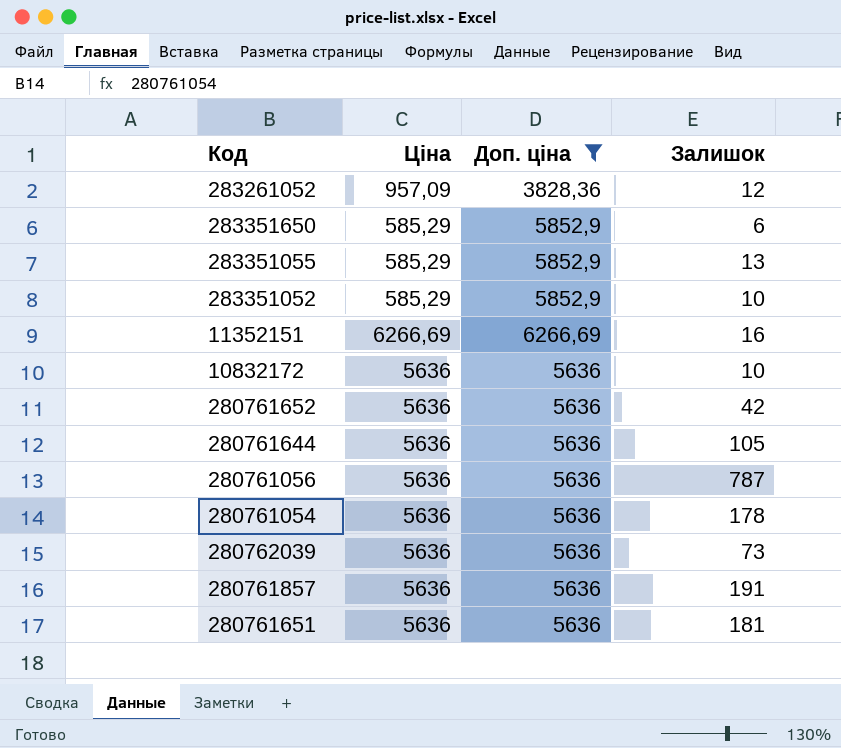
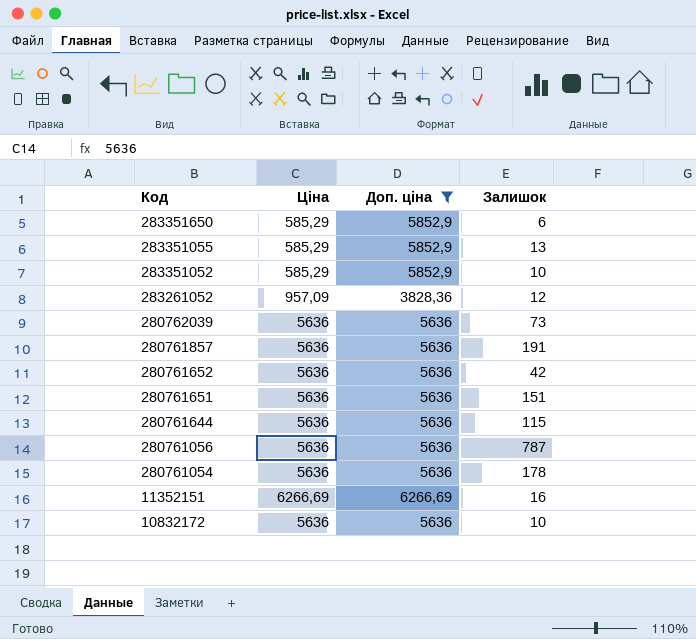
row order: none -> Код descending
280761651 | Залишок: 181 -> 151
280761644 | Залишок: 105 -> 115

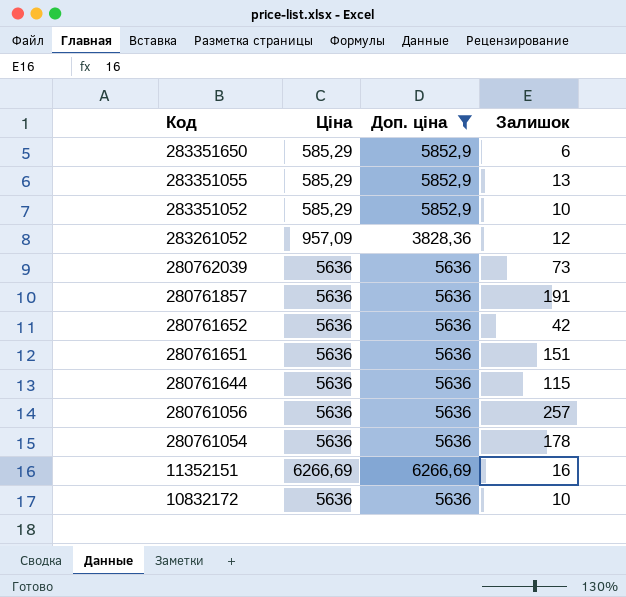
280761056 | Залишок: 787 -> 257

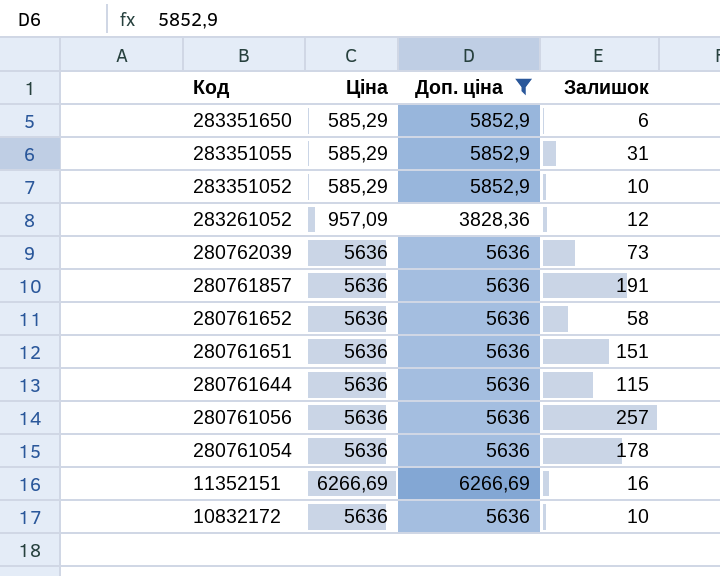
283351055 | Залишок: 13 -> 31
280761652 | Залишок: 42 -> 58

